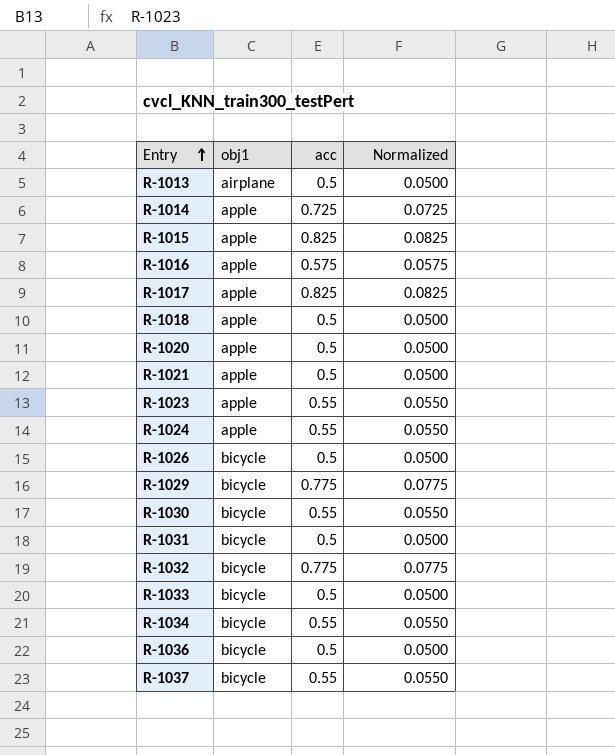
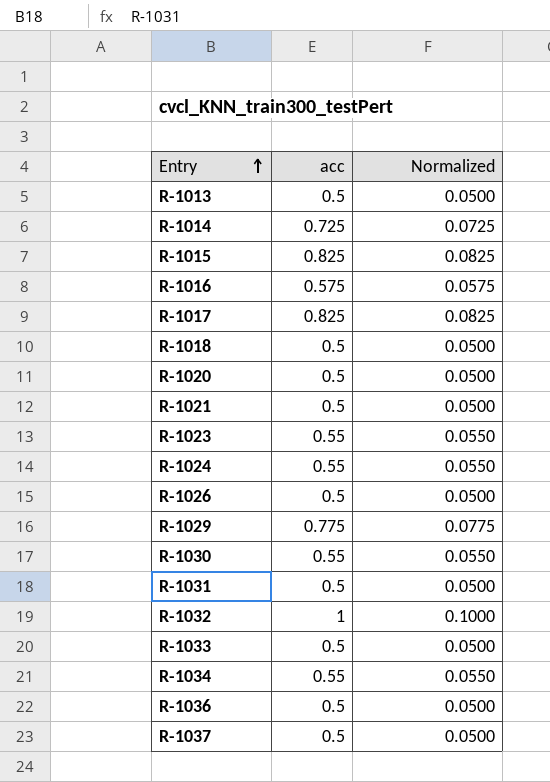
column obj1 | position: 2 -> none
R-1032 | acc: 0.775 -> 1
R-1032 | Normalized: 0.0775 -> 0.1000
R-1037 | acc: 0.55 -> 0.5
R-1037 | Normalized: 0.0550 -> 0.0500

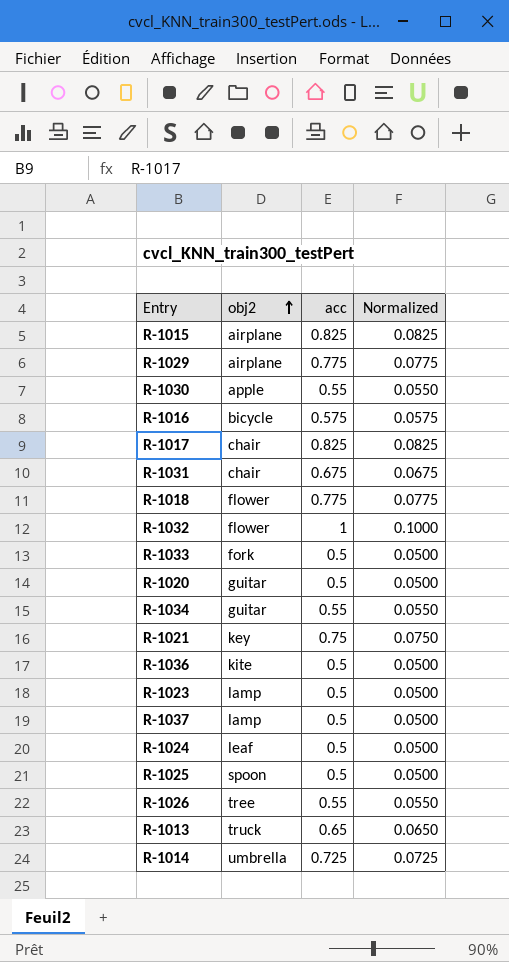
row order: Entry ascending -> obj2 ascending
column obj2 | position: none -> 2
R-1031 | acc: 0.5 -> 0.675
R-1031 | Normalized: 0.0500 -> 0.0675
R-1018 | acc: 0.5 -> 0.775
R-1018 | Normalized: 0.0500 -> 0.0775
R-1021 | acc: 0.5 -> 0.75
R-1021 | Normalized: 0.0500 -> 0.0750
R-1023 | acc: 0.55 -> 0.5
R-1023 | Normalized: 0.0550 -> 0.0500
R-1024 | acc: 0.55 -> 0.5
R-1024 | Normalized: 0.0550 -> 0.0500
row R-1025: none -> spoon | 0.5 | 0.0500
R-1026 | acc: 0.5 -> 0.55
R-1026 | Normalized: 0.0500 -> 0.0550
R-1013 | acc: 0.5 -> 0.65
R-1013 | Normalized: 0.0500 -> 0.0650

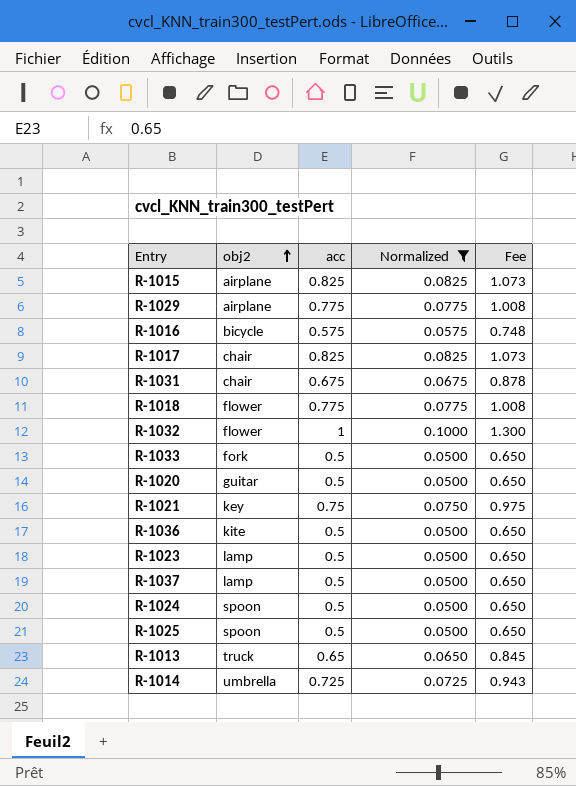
filter: none -> Normalized != 0.0550
column Fee | formula: none -> [acc] * 1.3
R-1024 | obj2: leaf -> spoon

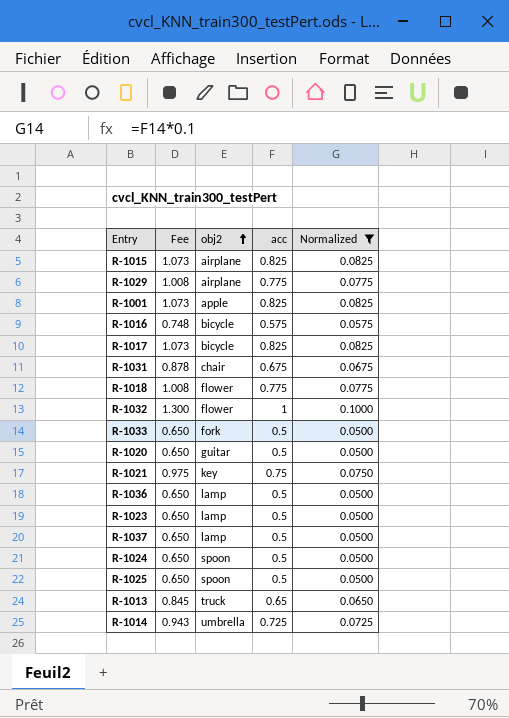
column Fee | position: 5 -> 2
row R-1001: none -> 1.073 | apple | 0.825 | 0.0825
R-1017 | obj2: chair -> bicycle
R-1036 | obj2: kite -> lamp

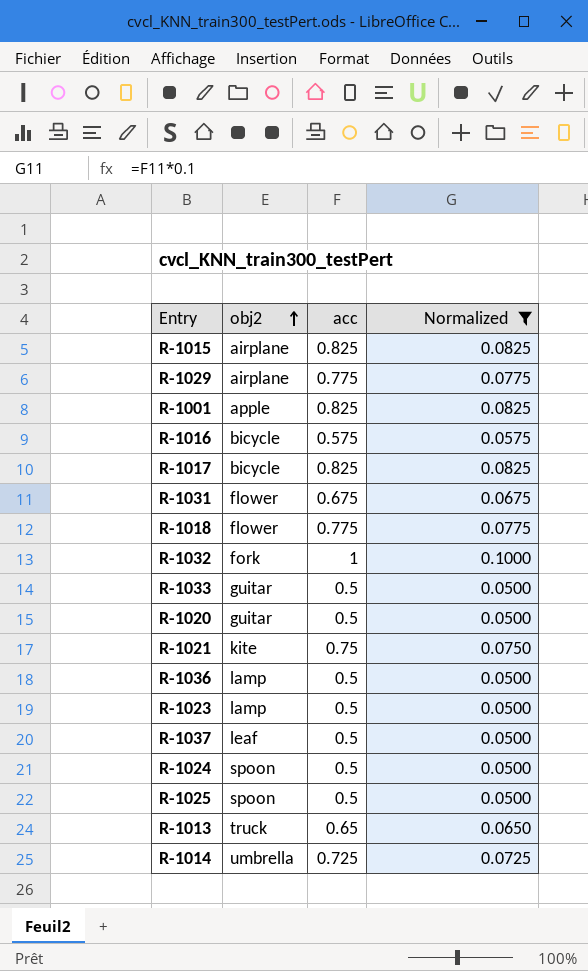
column Fee | formula: [acc] * 1.3 -> none
R-1031 | obj2: chair -> flower
R-1032 | obj2: flower -> fork
R-1033 | obj2: fork -> guitar
R-1021 | obj2: key -> kite
R-1037 | obj2: lamp -> leaf

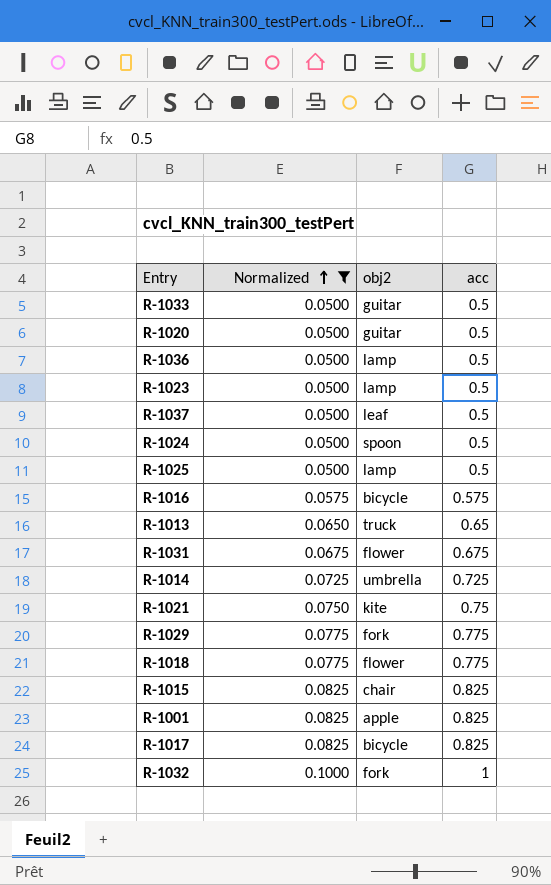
row order: obj2 ascending -> Normalized ascending
column Normalized | position: 4 -> 2
R-1025 | obj2: spoon -> lamp
R-1029 | obj2: airplane -> fork
R-1015 | obj2: airplane -> chair

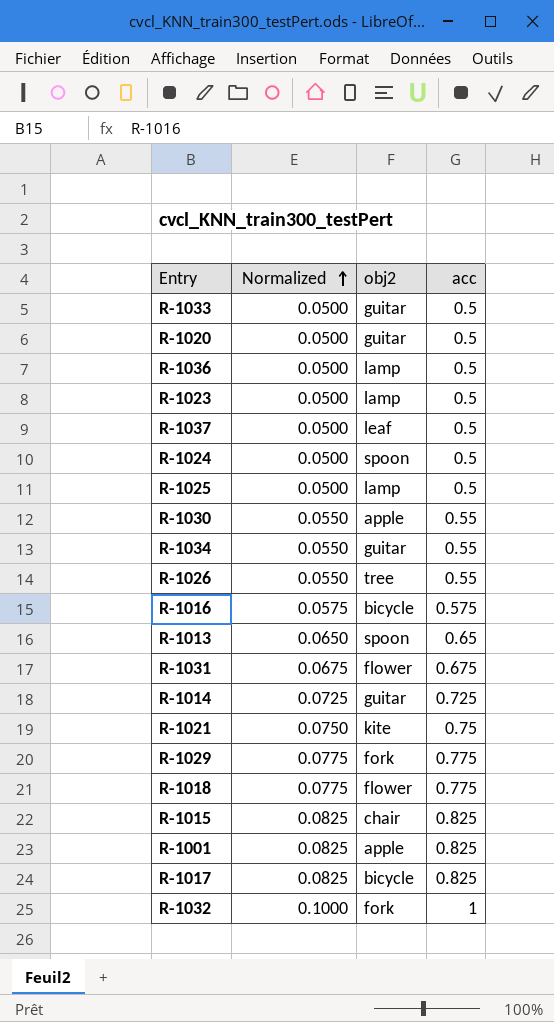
filter: Normalized != 0.0550 -> none
R-1013 | obj2: truck -> spoon
R-1014 | obj2: umbrella -> guitar

